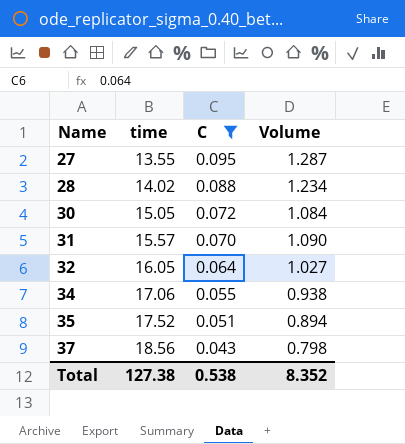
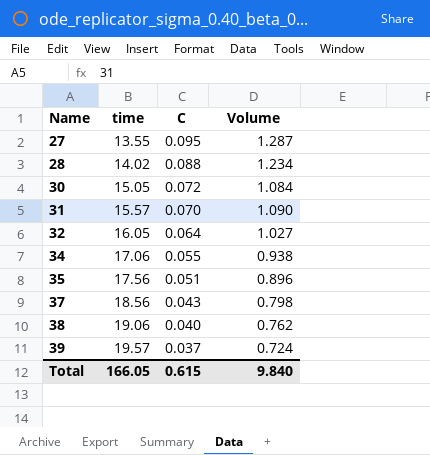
filter: C >= 0.043 -> none
35 | time: 17.52 -> 17.56
35 | Volume: 0.894 -> 0.896
Total | time: 127.38 -> 166.05
Total | C: 0.538 -> 0.615
Total | Volume: 8.352 -> 9.840

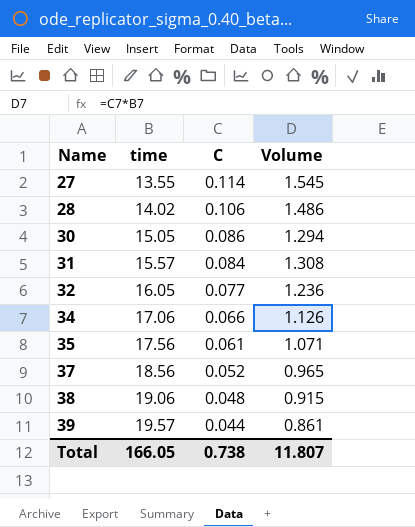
27 | C: 0.095 -> 0.114
27 | Volume: 1.287 -> 1.545
28 | C: 0.088 -> 0.106
28 | Volume: 1.234 -> 1.486
30 | C: 0.072 -> 0.086
30 | Volume: 1.084 -> 1.294
31 | C: 0.070 -> 0.084
31 | Volume: 1.090 -> 1.308
32 | C: 0.064 -> 0.077
32 | Volume: 1.027 -> 1.236
34 | C: 0.055 -> 0.066
34 | Volume: 0.938 -> 1.126
35 | C: 0.051 -> 0.061
35 | Volume: 0.896 -> 1.071
37 | C: 0.043 -> 0.052
37 | Volume: 0.798 -> 0.965
38 | C: 0.040 -> 0.048
38 | Volume: 0.762 -> 0.915
39 | C: 0.037 -> 0.044
39 | Volume: 0.724 -> 0.861
Total | C: 0.615 -> 0.738
Total | Volume: 9.840 -> 11.807

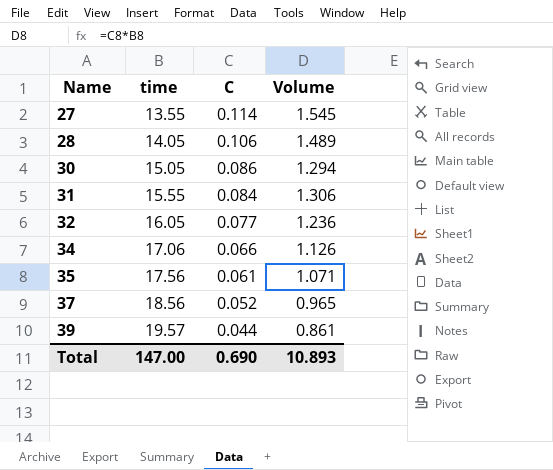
row 38: 19.06 | 0.048 | 0.915 -> none
28 | time: 14.02 -> 14.05
28 | Volume: 1.486 -> 1.489
31 | time: 15.57 -> 15.55
31 | Volume: 1.308 -> 1.306
Total | time: 166.05 -> 147.00
Total | C: 0.738 -> 0.690
Total | Volume: 11.807 -> 10.893

